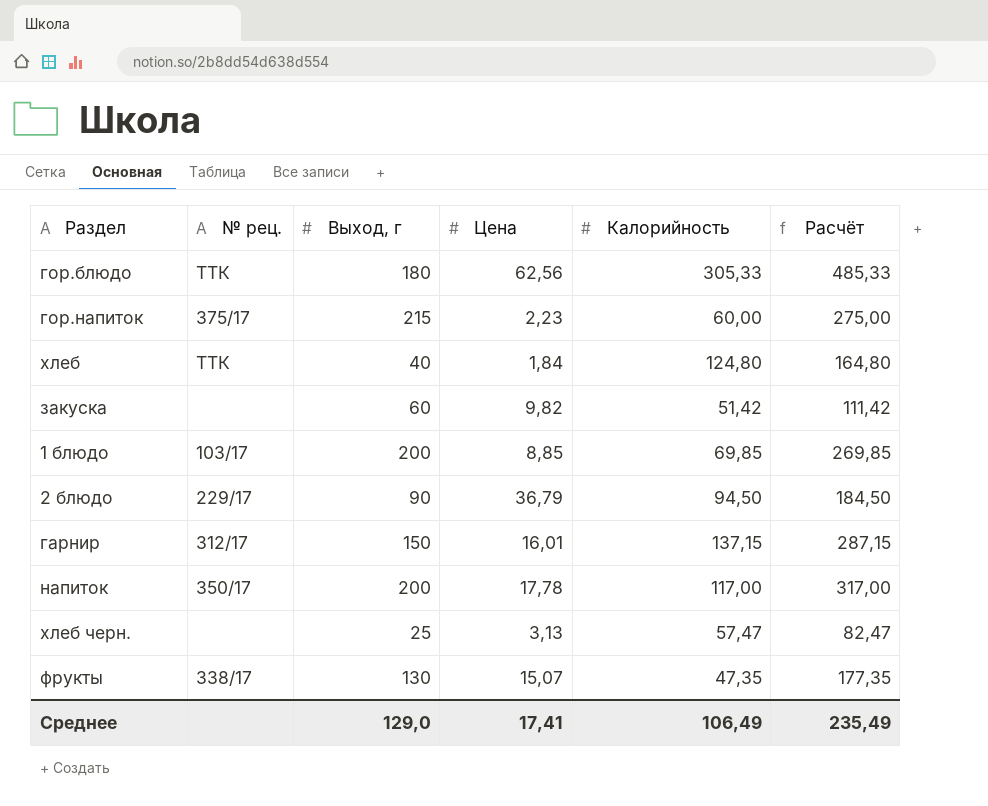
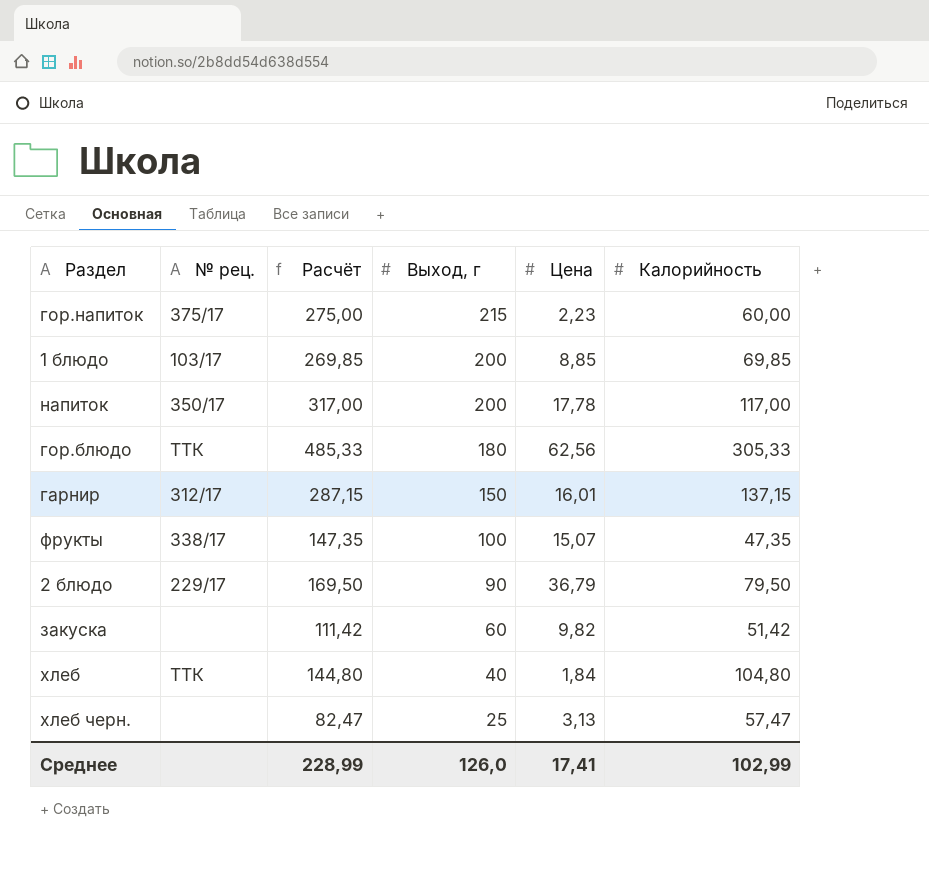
row order: none -> Выход, г descending
column Расчёт | position: 6 -> 3
фрукты | Расчёт: 177,35 -> 147,35
фрукты | Выход, г: 130 -> 100
2 блюдо | Расчёт: 184,50 -> 169,50
2 блюдо | Калорийность: 94,50 -> 79,50
хлеб | Расчёт: 164,80 -> 144,80
хлеб | Калорийность: 124,80 -> 104,80
Среднее | Расчёт: 235,49 -> 228,99
Среднее | Выход, г: 129,0 -> 126,0
Среднее | Калорийность: 106,49 -> 102,99

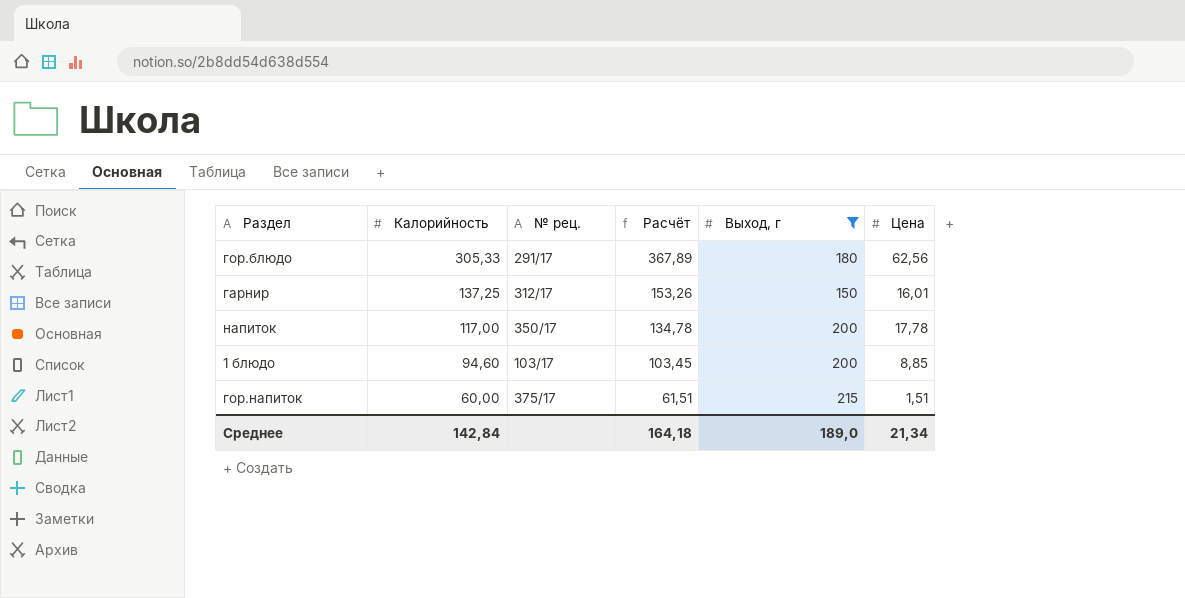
filter: none -> Выход, г >= 150
row order: Выход, г descending -> Калорийность descending
column Калорийность | position: 6 -> 2
column Расчёт | formula: [Выход, г] + [Калорийность] -> [Калорийность] + [Цена]
гор.блюдо | № рец.: ТТК -> 291/17
гарнир | Калорийность: 137,15 -> 137,25
1 блюдо | Калорийность: 69,85 -> 94,60
гор.напиток | Цена: 2,23 -> 1,51
Среднее | Калорийность: 102,99 -> 142,84
Среднее | Расчёт: 228,99 -> 164,18
Среднее | Выход, г: 126,0 -> 189,0
Среднее | Цена: 17,41 -> 21,34

